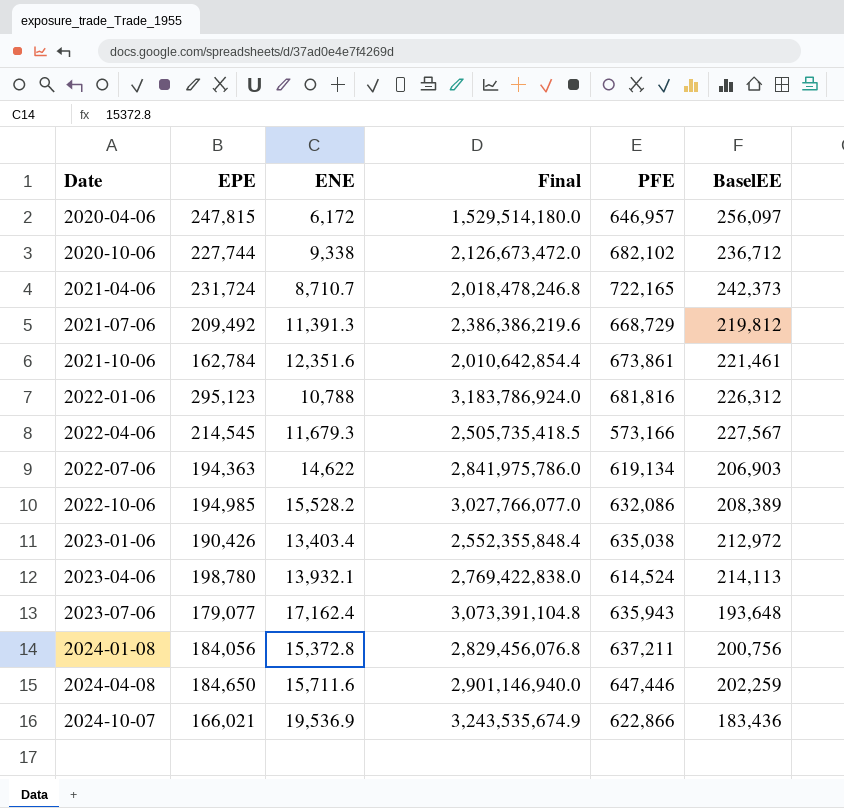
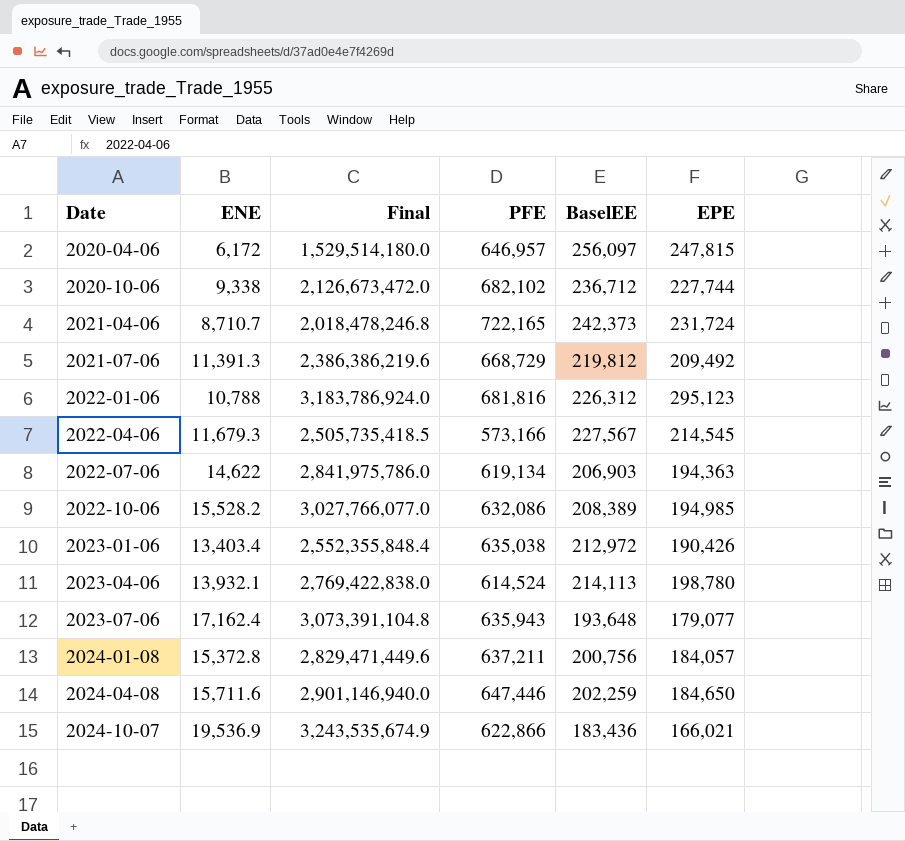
column EPE | position: 2 -> 6
row 2021-10-06: 162,784 | 12,351.6 | 2,010,642,854.4 | 673,861 | 221,461 -> none
2024-01-08 | Final: 2,829,456,076.8 -> 2,829,471,449.6
2024-01-08 | EPE: 184,056 -> 184,057

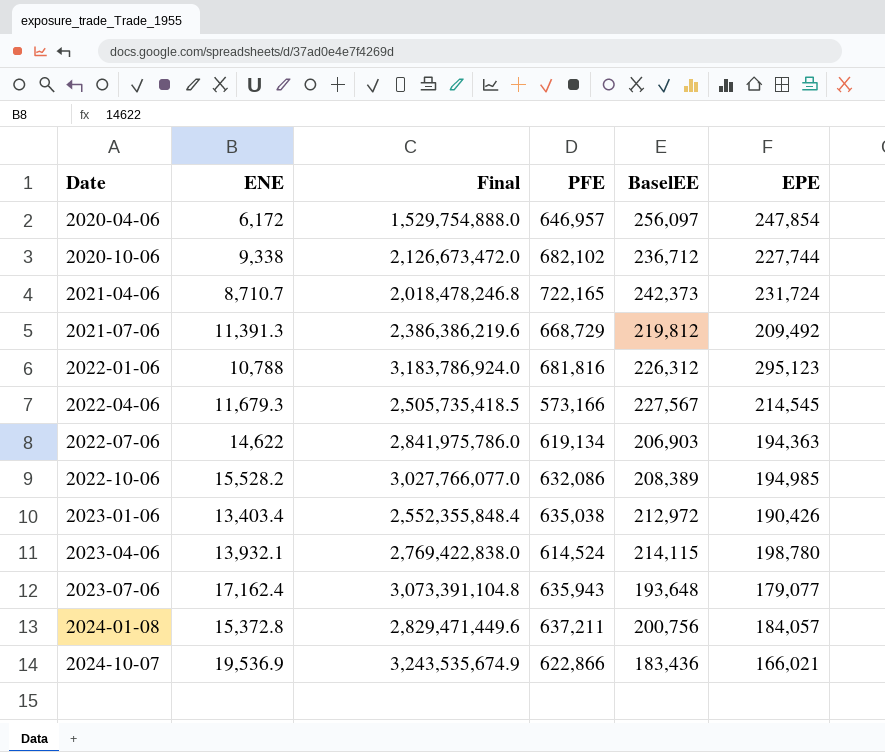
row 2024-04-08: 15,711.6 | 2,901,146,940.0 | 647,446 | 202,259 | 184,650 -> none
2020-04-06 | Final: 1,529,514,180.0 -> 1,529,754,888.0
2020-04-06 | EPE: 247,815 -> 247,854
2023-04-06 | BaselEE: 214,113 -> 214,115

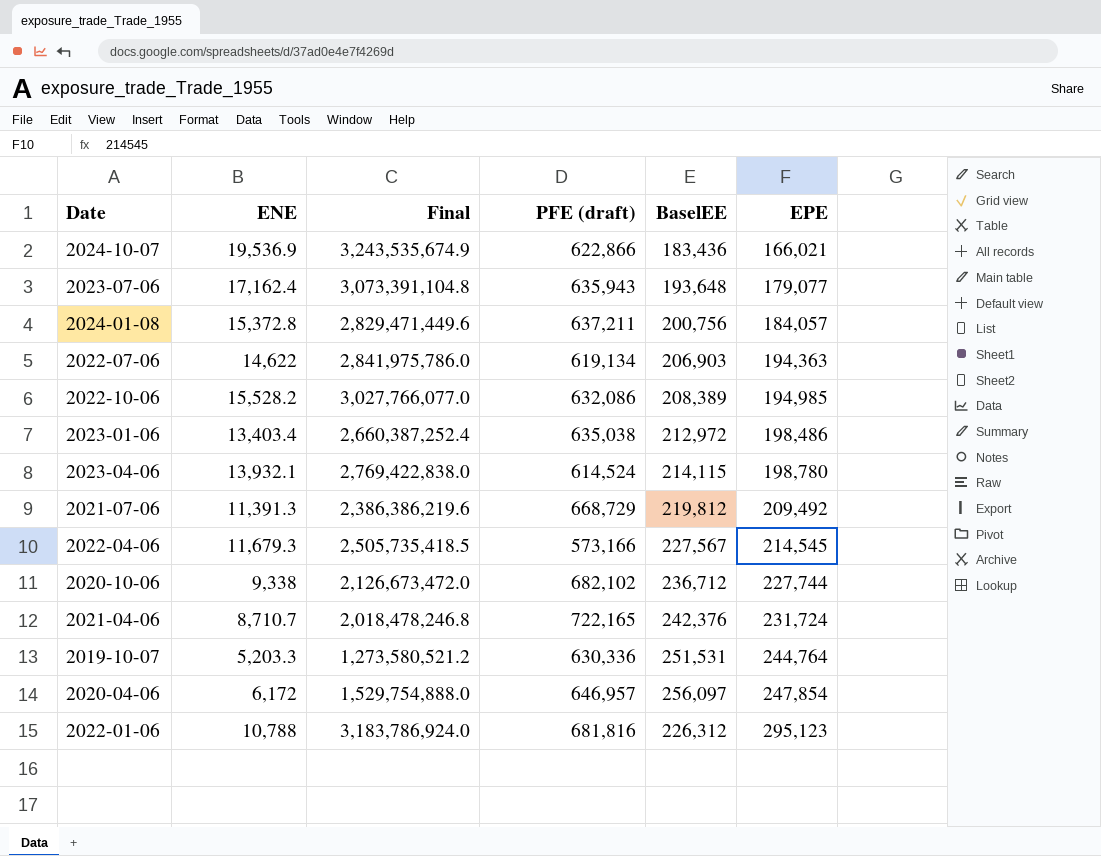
row order: Date ascending -> EPE ascending
column name: PFE -> PFE (draft)
2023-01-06 | Final: 2,552,355,848.4 -> 2,660,387,252.4
2023-01-06 | EPE: 190,426 -> 198,486
2021-04-06 | BaselEE: 242,373 -> 242,376
row 2019-10-07: none -> 5,203.3 | 1,273,580,521.2 | 630,336 | 251,531 | 244,764

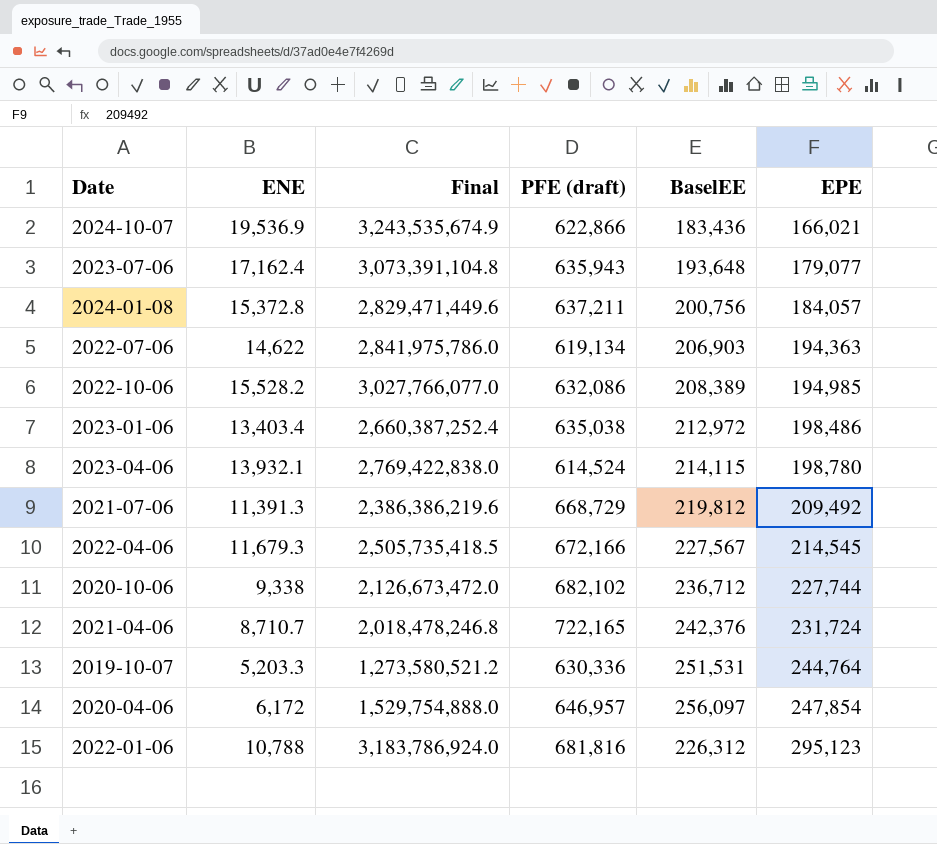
2022-04-06 | PFE (draft): 573,166 -> 672,166

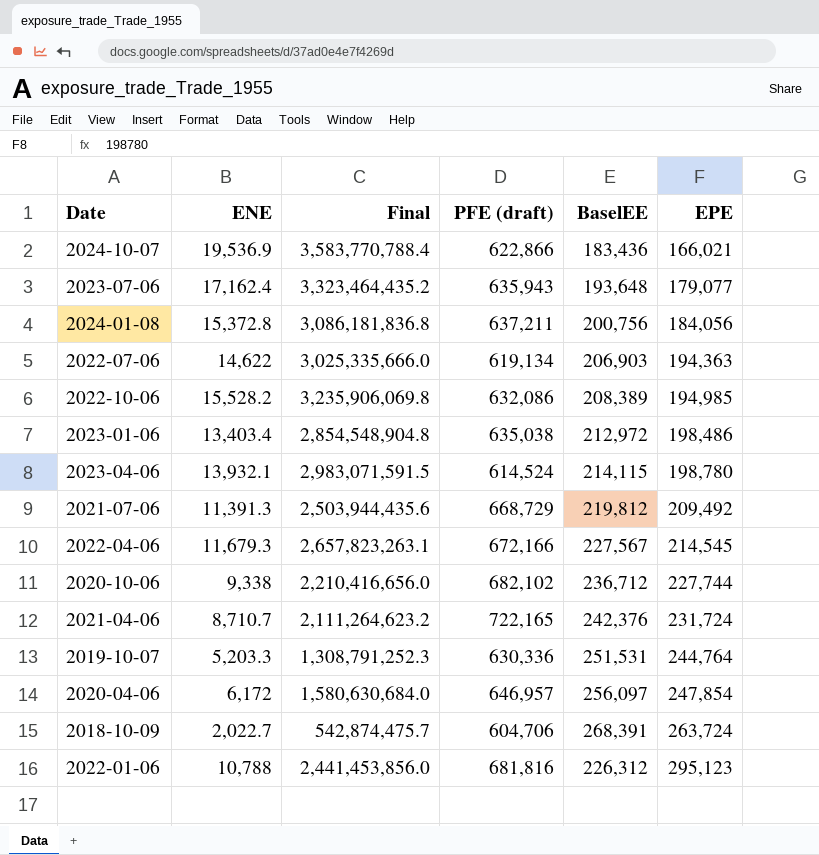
column Final | formula: [ENE] * [EPE] -> [ENE] * [BaselEE]
2024-01-08 | EPE: 184,057 -> 184,056
row 2018-10-09: none -> 2,022.7 | 542,874,475.7 | 604,706 | 268,391 | 263,724

